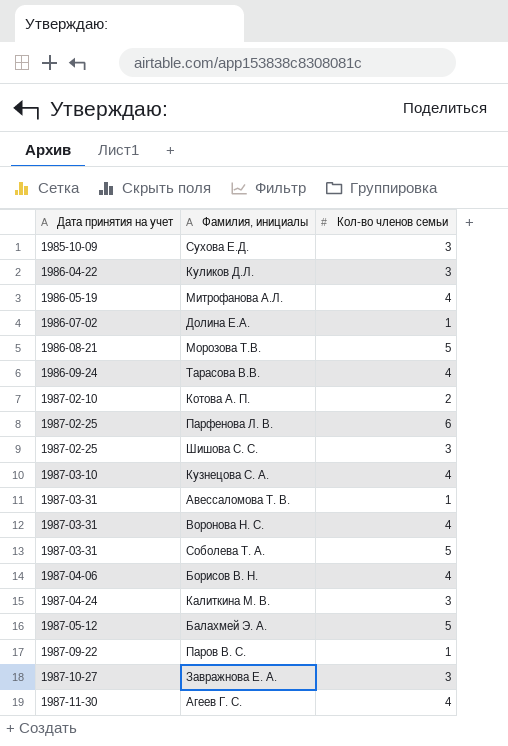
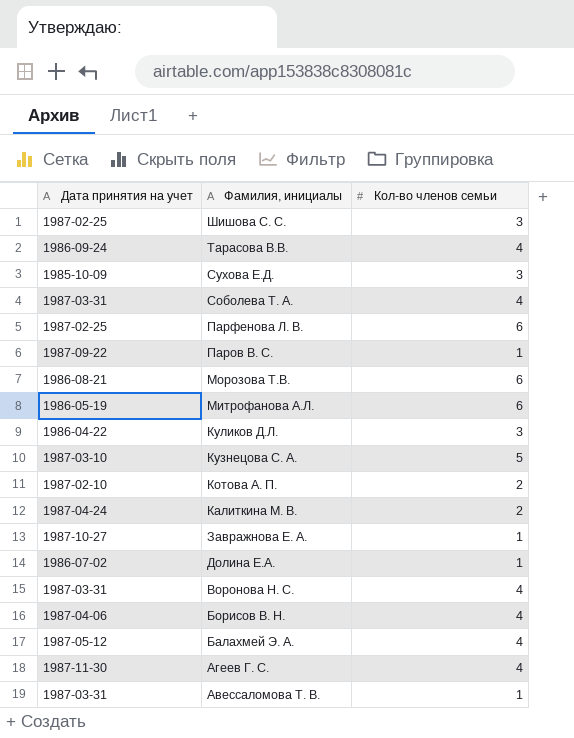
row order: Дата принятия на учет ascending -> Фамилия, инициалы descending
Соболева Т. А. | Кол-во членов семьи: 5 -> 4
Морозова Т.В. | Кол-во членов семьи: 5 -> 6
Митрофанова А.Л. | Кол-во членов семьи: 4 -> 6
Кузнецова С. А. | Кол-во членов семьи: 4 -> 5
Калиткина М. В. | Кол-во членов семьи: 3 -> 2
Завражнова Е. А. | Кол-во членов семьи: 3 -> 1
Балахмей Э. А. | Кол-во членов семьи: 5 -> 4

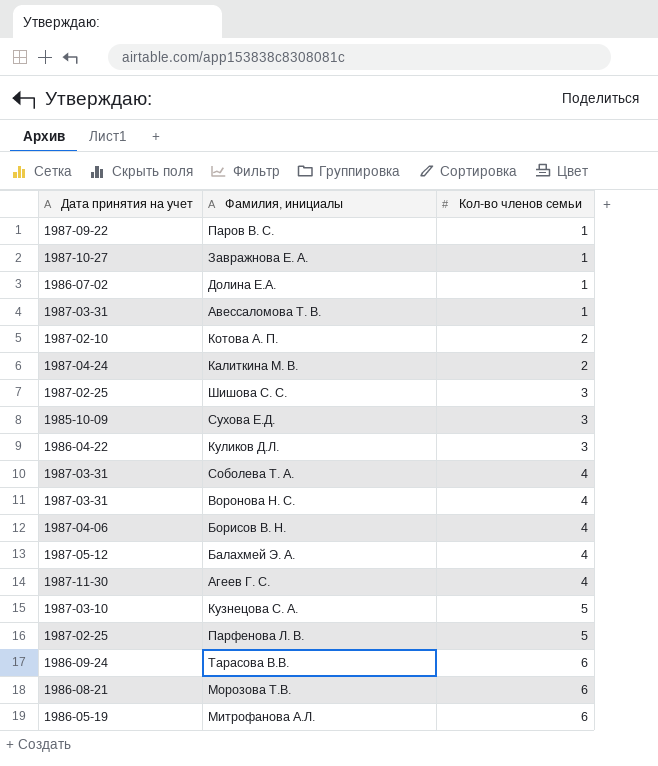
row order: Фамилия, инициалы descending -> Кол-во членов семьи ascending
Парфенова Л. В. | Кол-во членов семьи: 6 -> 5
Тарасова В.В. | Кол-во членов семьи: 4 -> 6

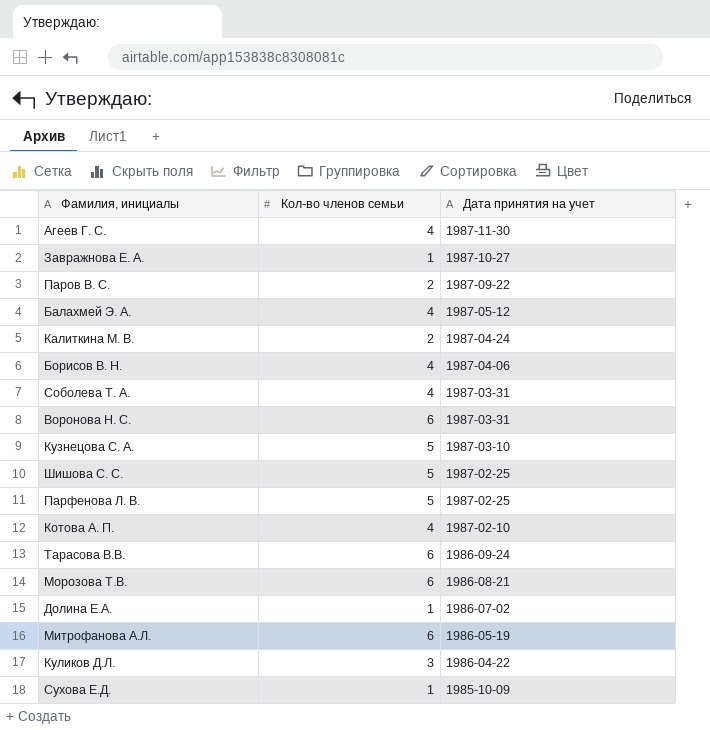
row order: Кол-во членов семьи ascending -> Дата принятия на учет descending
column Дата принятия на учет | position: 1 -> 3
row Авессаломова Т. В.: 1987-03-31 | 1 -> none
Паров В. С. | Кол-во членов семьи: 1 -> 2
Воронова Н. С. | Кол-во членов семьи: 4 -> 6
Шишова С. С. | Кол-во членов семьи: 3 -> 5
Котова А. П. | Кол-во членов семьи: 2 -> 4
Сухова Е.Д. | Кол-во членов семьи: 3 -> 1

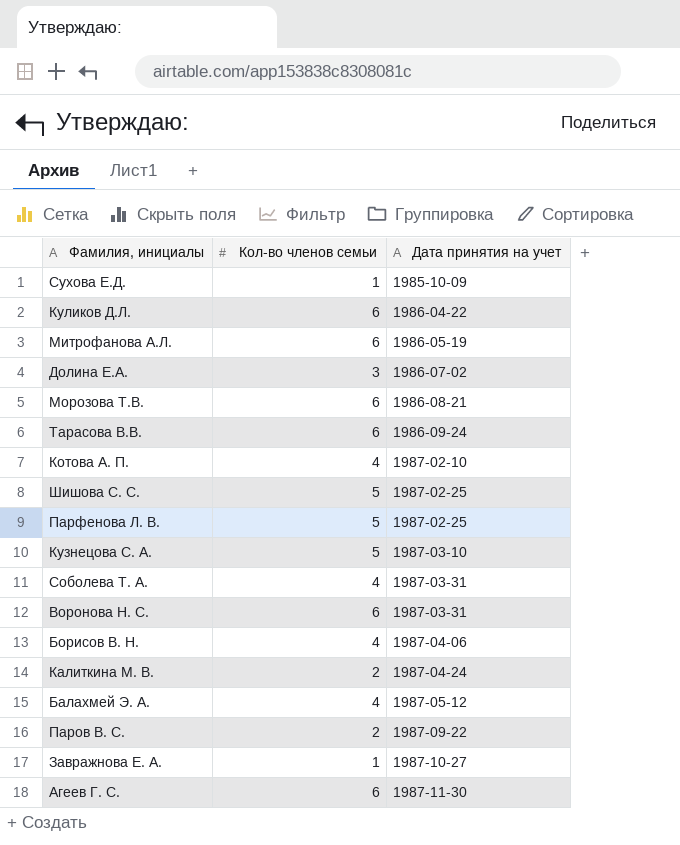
row order: Дата принятия на учет descending -> Дата принятия на учет ascending
Куликов Д.Л. | Кол-во членов семьи: 3 -> 6
Долина Е.А. | Кол-во членов семьи: 1 -> 3
Агеев Г. С. | Кол-во членов семьи: 4 -> 6

